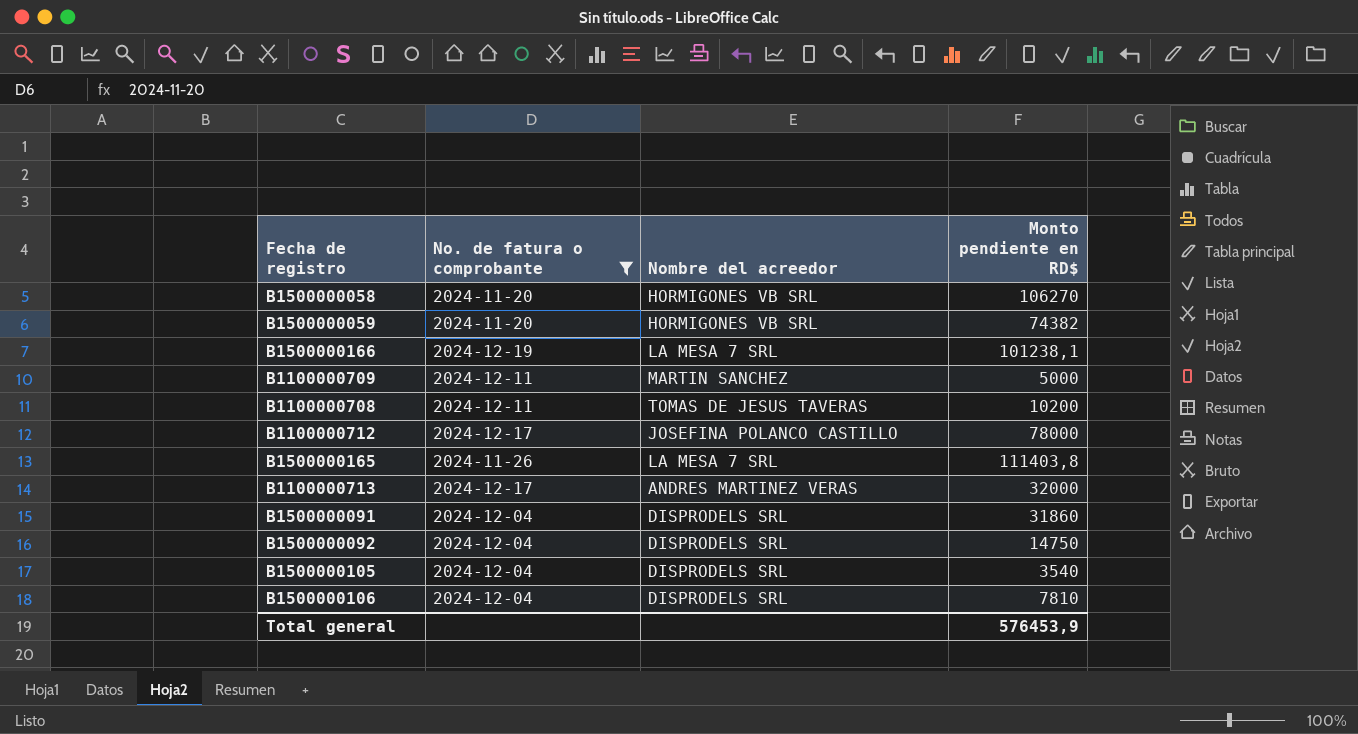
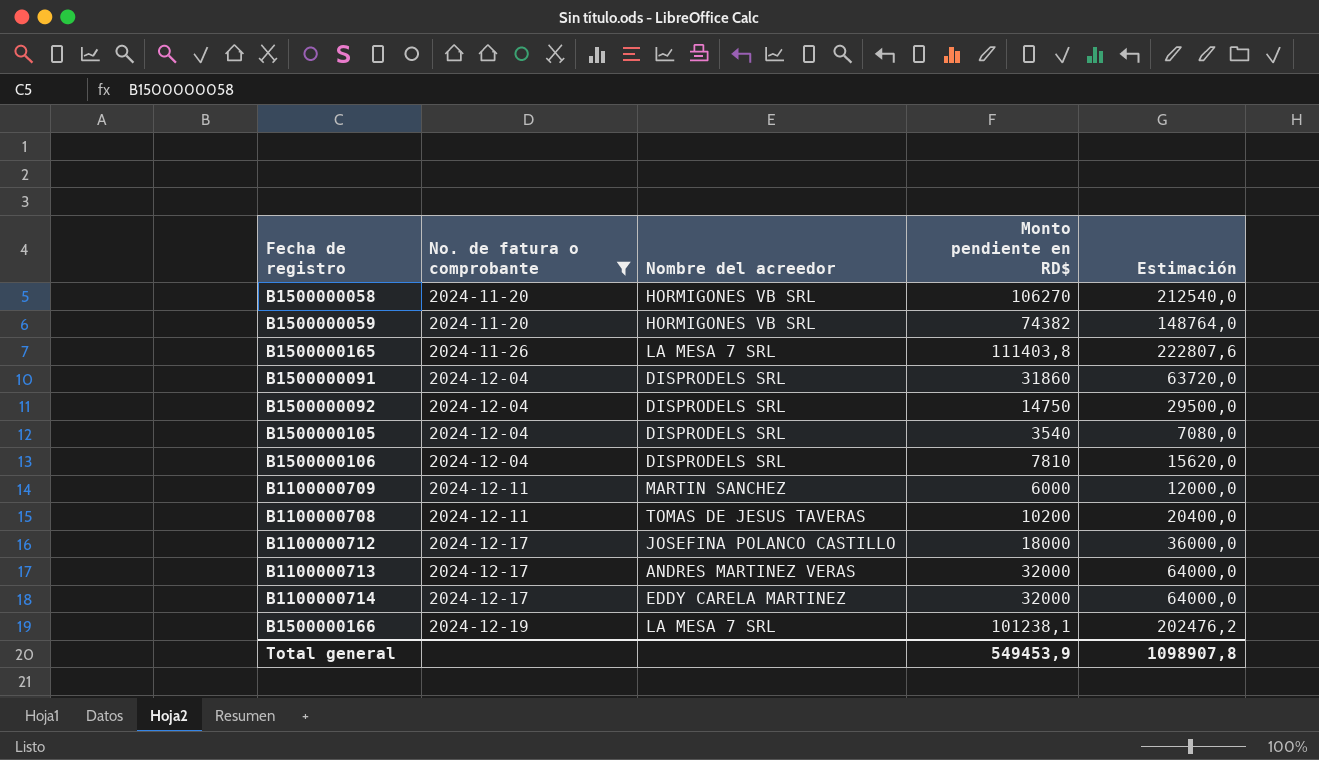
row order: none -> No. de fatura o comprobante ascending
column Estimación | formula: none -> [Monto pendiente en RD$] * 2
B1100000709 | Monto pendiente en RD$: 5000 -> 6000
B1100000712 | Monto pendiente en RD$: 78000 -> 18000
row B1100000714: none -> 2024-12-17 | EDDY CARELA MARTINEZ | 32000 | 64000,0
Total general | Monto pendiente en RD$: 576453,9 -> 549453,9

